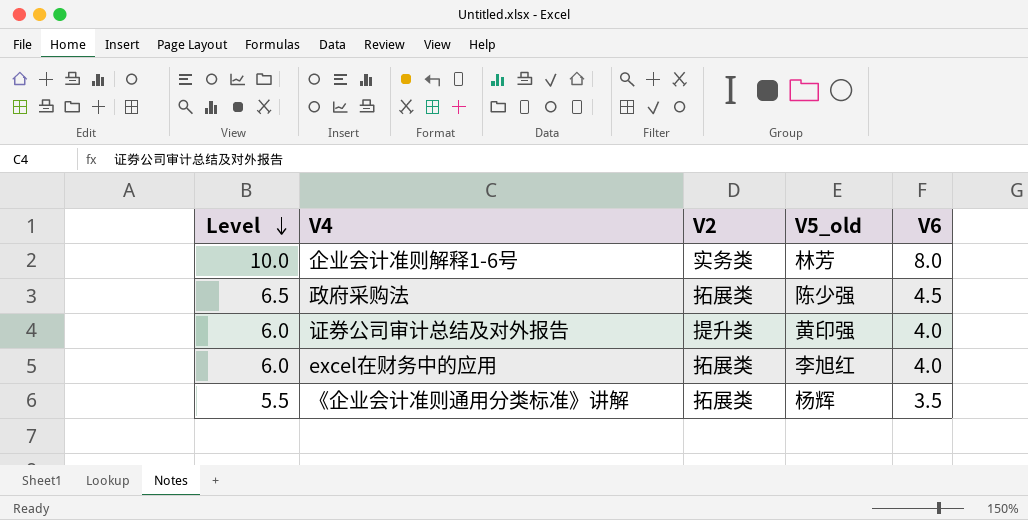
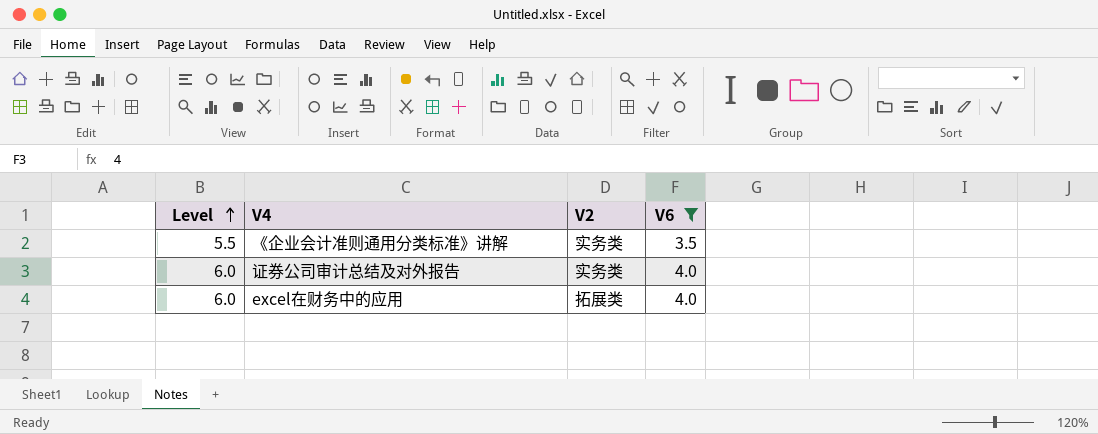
filter: none -> V6 <= 4.0
row order: Level descending -> Level ascending
column V5_old | position: 4 -> none
《企业会计准则通用分类标准》讲解 | V2: 拓展类 -> 实务类
证券公司审计总结及对外报告 | V2: 提升类 -> 实务类

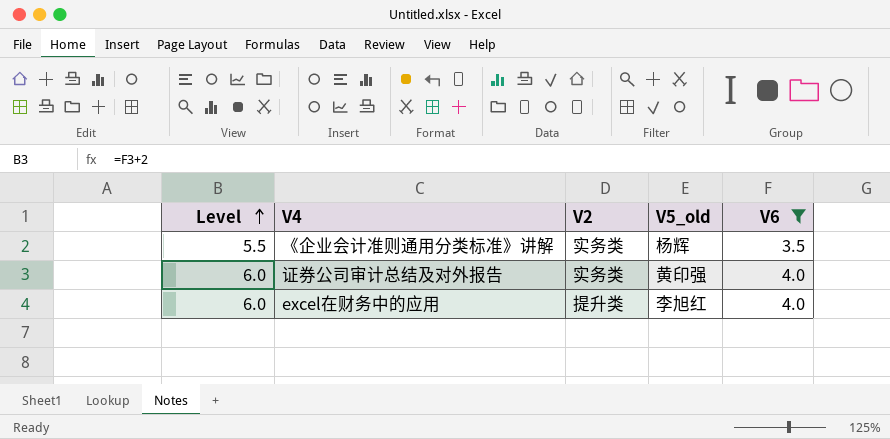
column V5_old | position: none -> 4
excel在财务中的应用 | V2: 拓展类 -> 提升类

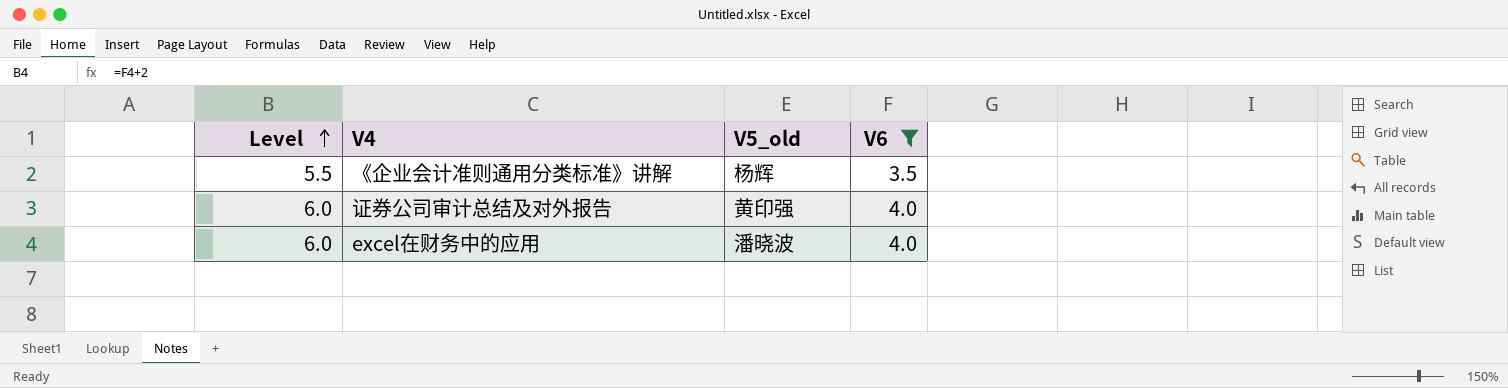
column V2 | position: 3 -> none
excel在财务中的应用 | V5_old: 李旭红 -> 潘晓波

